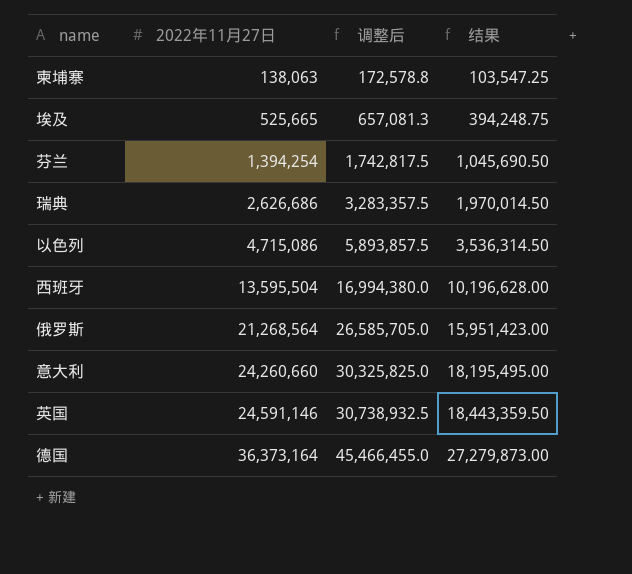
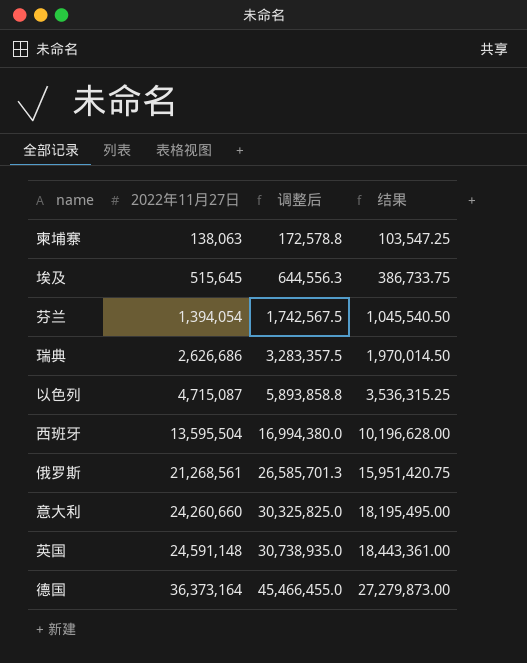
埃及 | 2022年11月27日: 525,665 -> 515,645
埃及 | 调整后: 657,081.3 -> 644,556.3
埃及 | 结果: 394,248.75 -> 386,733.75
芬兰 | 2022年11月27日: 1,394,254 -> 1,394,054
芬兰 | 调整后: 1,742,817.5 -> 1,742,567.5
芬兰 | 结果: 1,045,690.50 -> 1,045,540.50
以色列 | 2022年11月27日: 4,715,086 -> 4,715,087
以色列 | 调整后: 5,893,857.5 -> 5,893,858.8
以色列 | 结果: 3,536,314.50 -> 3,536,315.25
俄罗斯 | 2022年11月27日: 21,268,564 -> 21,268,561
俄罗斯 | 调整后: 26,585,705.0 -> 26,585,701.3
俄罗斯 | 结果: 15,951,423.00 -> 15,951,420.75
英国 | 2022年11月27日: 24,591,146 -> 24,591,148
英国 | 调整后: 30,738,932.5 -> 30,738,935.0
英国 | 结果: 18,443,359.50 -> 18,443,361.00

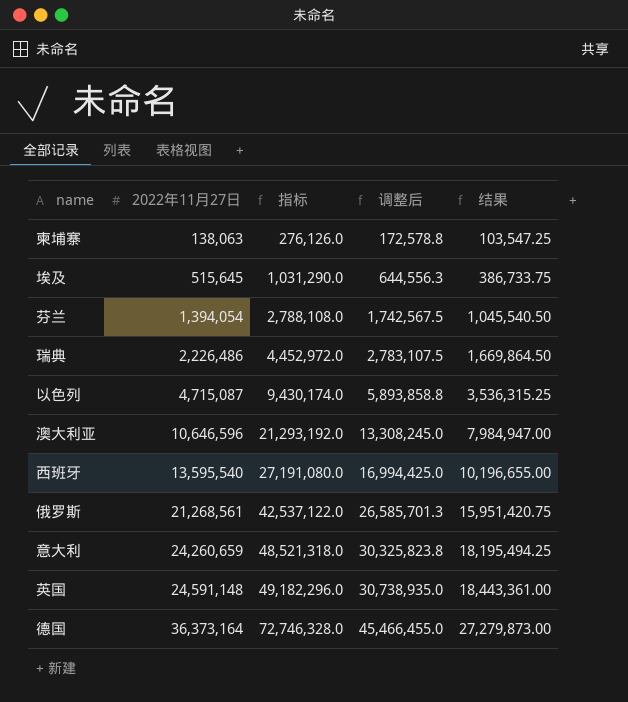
column 指标 | formula: none -> [2022年11月27日] * 2
瑞典 | 2022年11月27日: 2,626,686 -> 2,226,486
瑞典 | 调整后: 3,283,357.5 -> 2,783,107.5
瑞典 | 结果: 1,970,014.50 -> 1,669,864.50
row 澳大利亚: none -> 10,646,596 | 21,293,192.0 | 13,308,245.0 | 7,984,947.00
西班牙 | 2022年11月27日: 13,595,504 -> 13,595,540
西班牙 | 调整后: 16,994,380.0 -> 16,994,425.0
西班牙 | 结果: 10,196,628.00 -> 10,196,655.00
意大利 | 2022年11月27日: 24,260,660 -> 24,260,659
意大利 | 调整后: 30,325,825.0 -> 30,325,823.8
意大利 | 结果: 18,195,495.00 -> 18,195,494.25

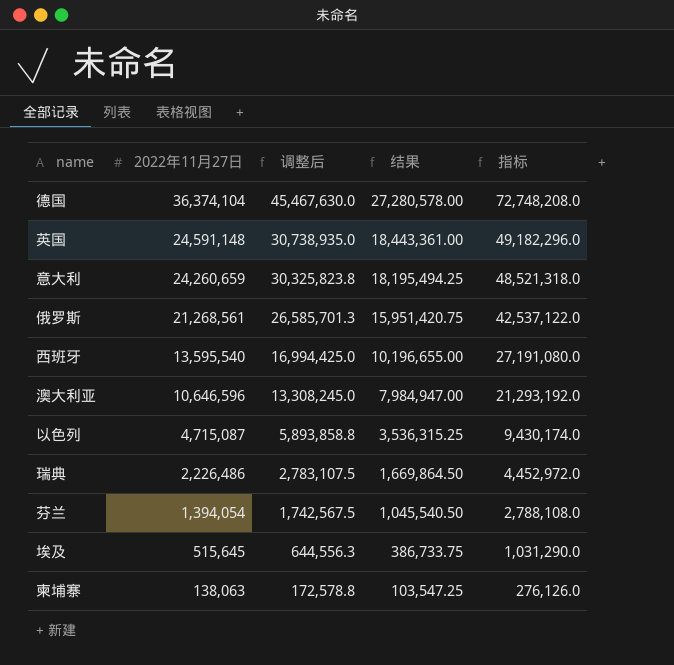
row order: 2022年11月27日 ascending -> 2022年11月27日 descending
column 指标 | position: 3 -> 5
德国 | 2022年11月27日: 36,373,164 -> 36,374,104
德国 | 调整后: 45,466,455.0 -> 45,467,630.0
德国 | 结果: 27,279,873.00 -> 27,280,578.00
德国 | 指标: 72,746,328.0 -> 72,748,208.0

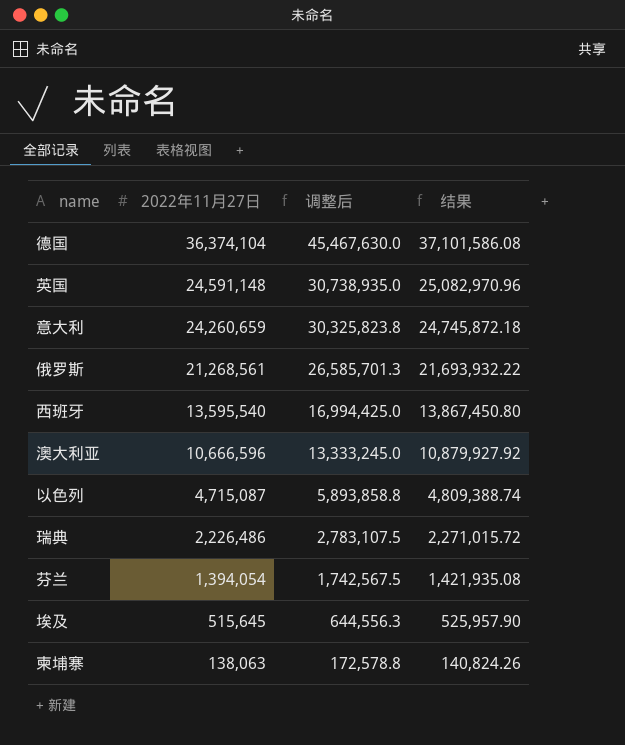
column 指标 | formula: [2022年11月27日] * 2 -> none
column 结果 | formula: [2022年11月27日] * 0.75 -> [2022年11月27日] * 1.02
澳大利亚 | 2022年11月27日: 10,646,596 -> 10,666,596
澳大利亚 | 调整后: 13,308,245.0 -> 13,333,245.0

